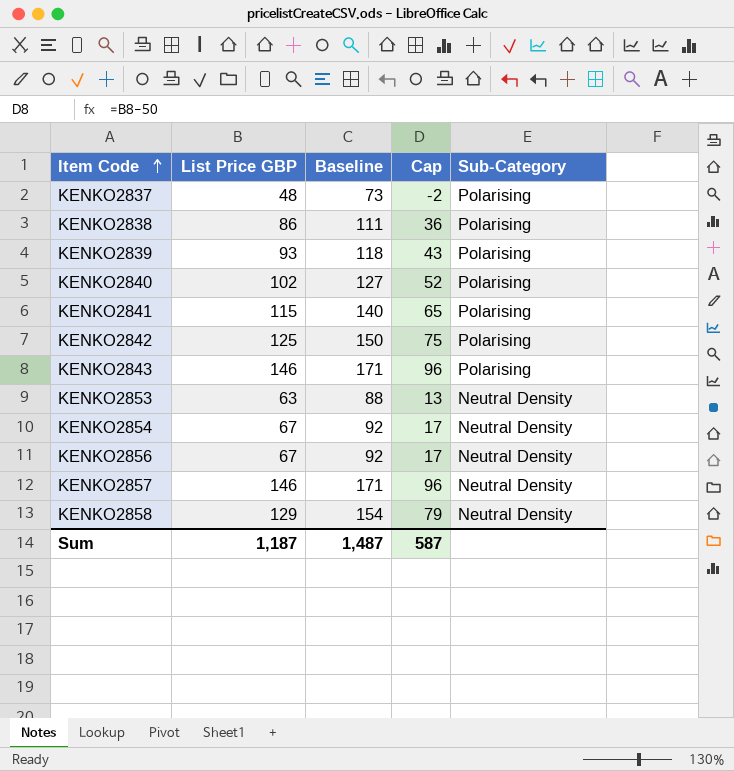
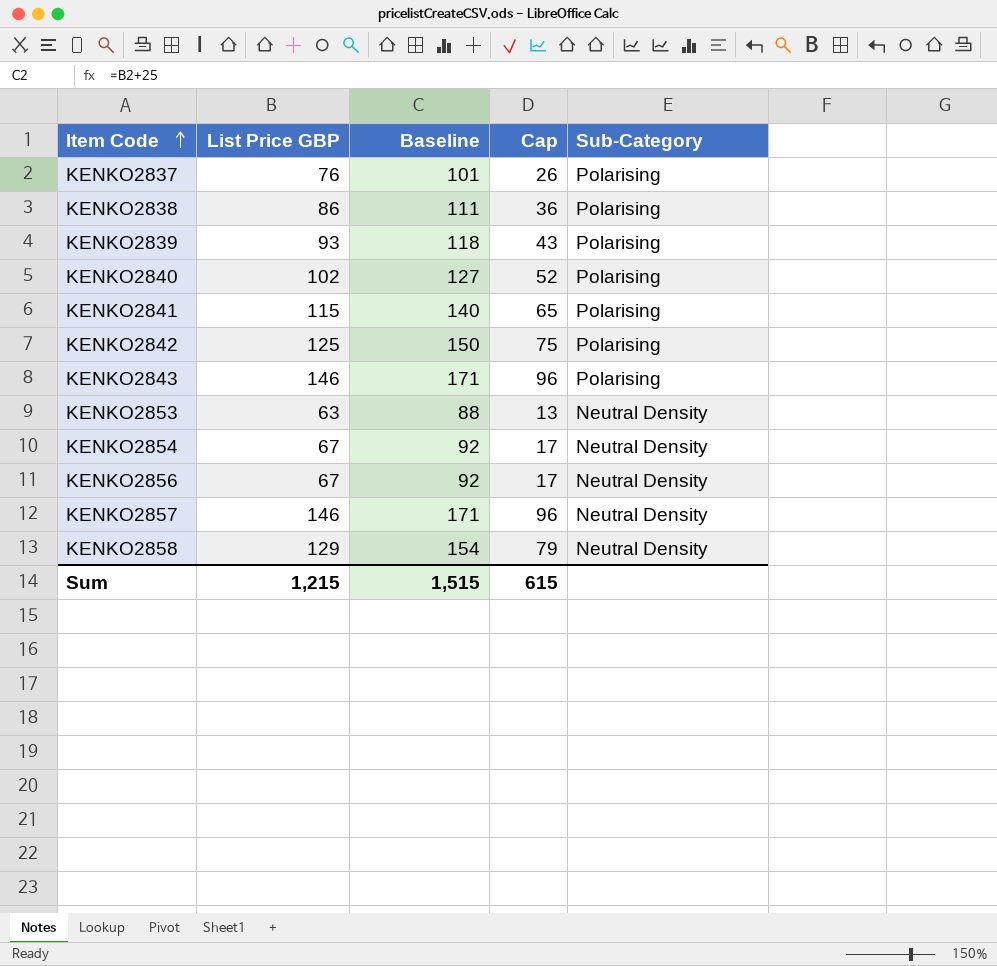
KENKO2837 | List Price GBP: 48 -> 76
KENKO2837 | Baseline: 73 -> 101
KENKO2837 | Cap: -2 -> 26
Sum | List Price GBP: 1,187 -> 1,215
Sum | Baseline: 1,487 -> 1,515
Sum | Cap: 587 -> 615

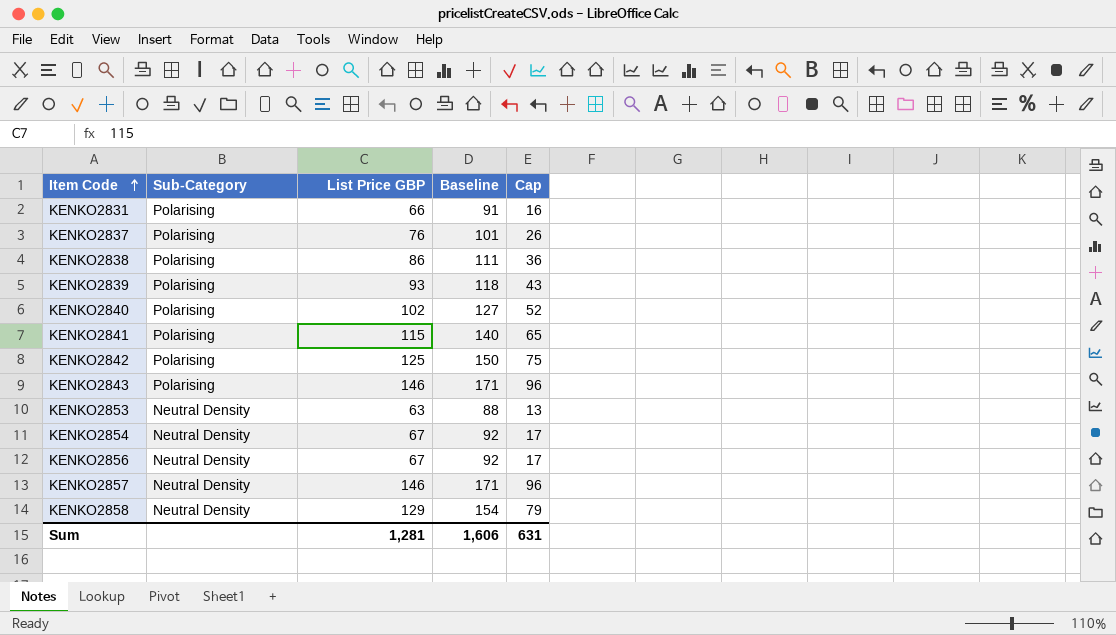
column Sub-Category | position: 5 -> 2
row KENKO2831: none -> Polarising | 66 | 91 | 16
Sum | List Price GBP: 1,215 -> 1,281
Sum | Baseline: 1,515 -> 1,606
Sum | Cap: 615 -> 631

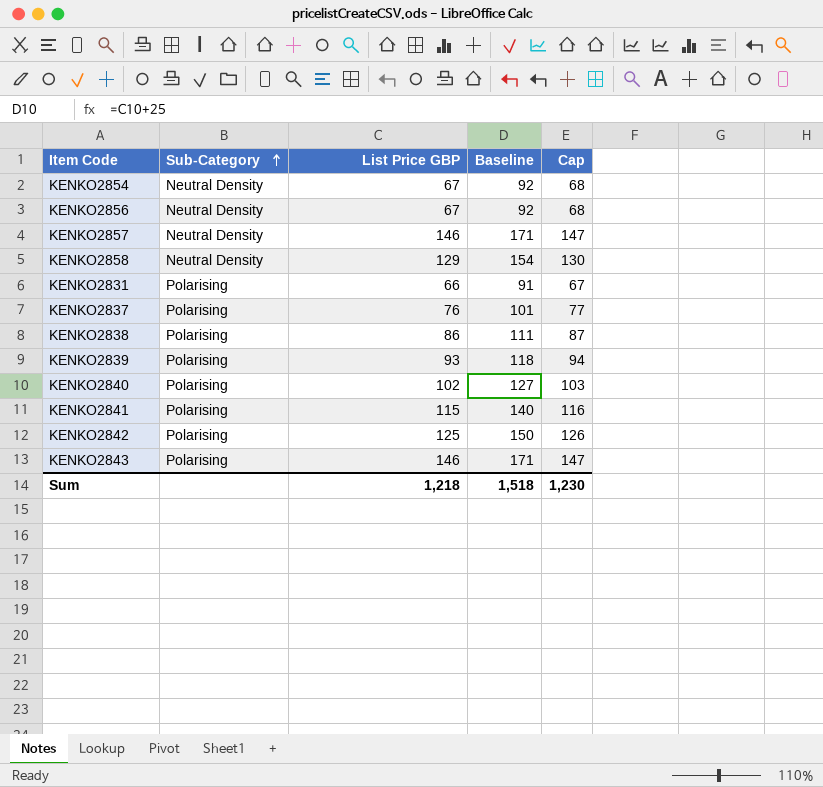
row order: Item Code ascending -> Sub-Category ascending
column Cap | formula: [List Price GBP] - 50 -> [List Price GBP] + 1
row KENKO2853: Neutral Density | 63 | 88 | 13 -> none
Sum | List Price GBP: 1,281 -> 1,218
Sum | Baseline: 1,606 -> 1,518
Sum | Cap: 631 -> 1,230

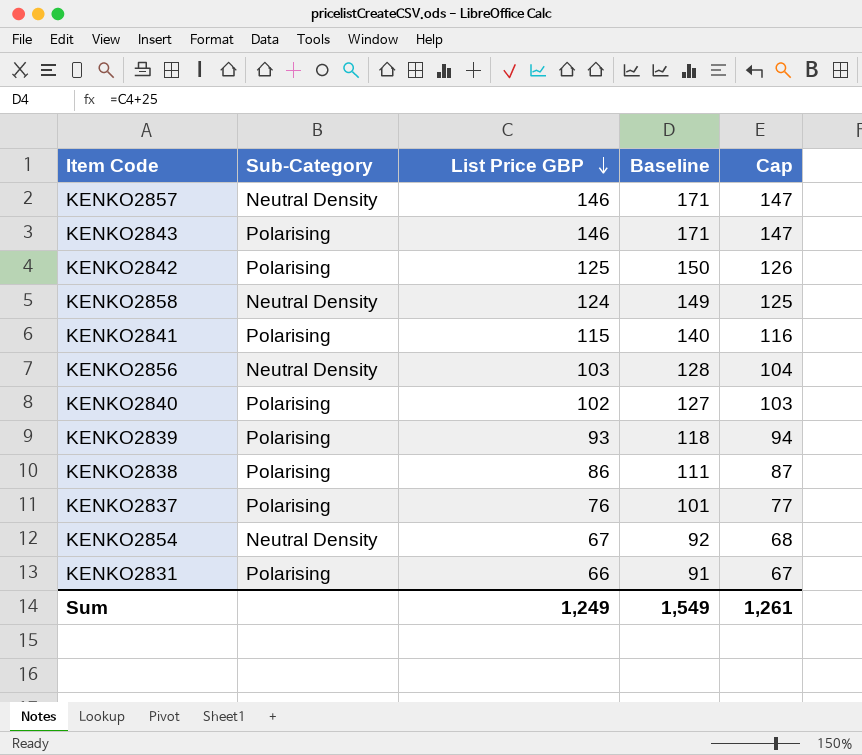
row order: Sub-Category ascending -> List Price GBP descending
KENKO2858 | List Price GBP: 129 -> 124
KENKO2858 | Baseline: 154 -> 149
KENKO2858 | Cap: 130 -> 125
KENKO2856 | List Price GBP: 67 -> 103
KENKO2856 | Baseline: 92 -> 128
KENKO2856 | Cap: 68 -> 104
Sum | List Price GBP: 1,218 -> 1,249
Sum | Baseline: 1,518 -> 1,549
Sum | Cap: 1,230 -> 1,261

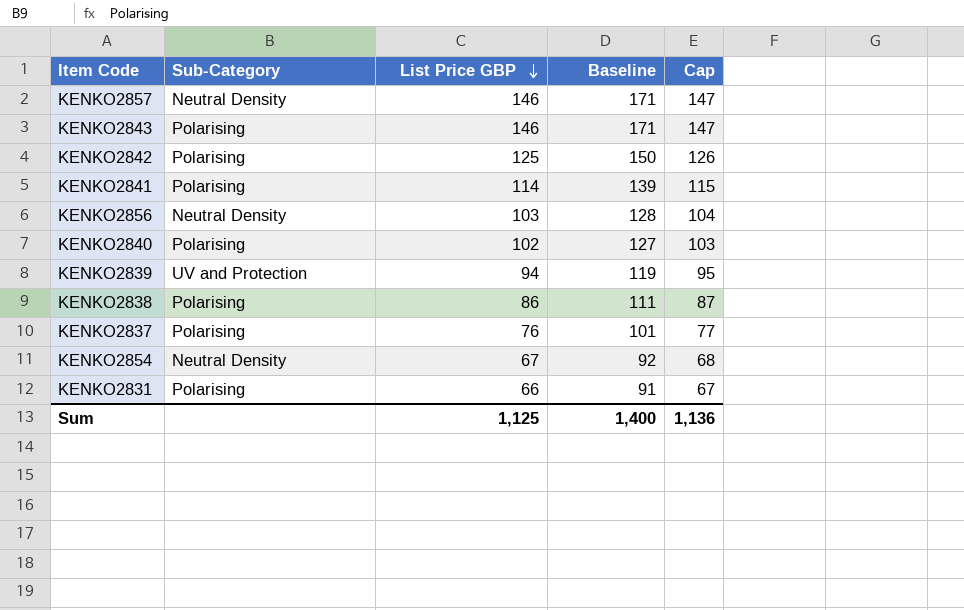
row KENKO2858: Neutral Density | 124 | 149 | 125 -> none
KENKO2841 | List Price GBP: 115 -> 114
KENKO2841 | Baseline: 140 -> 139
KENKO2841 | Cap: 116 -> 115
KENKO2839 | Sub-Category: Polarising -> UV and Protection
KENKO2839 | List Price GBP: 93 -> 94
KENKO2839 | Baseline: 118 -> 119
KENKO2839 | Cap: 94 -> 95
Sum | List Price GBP: 1,249 -> 1,125
Sum | Baseline: 1,549 -> 1,400
Sum | Cap: 1,261 -> 1,136

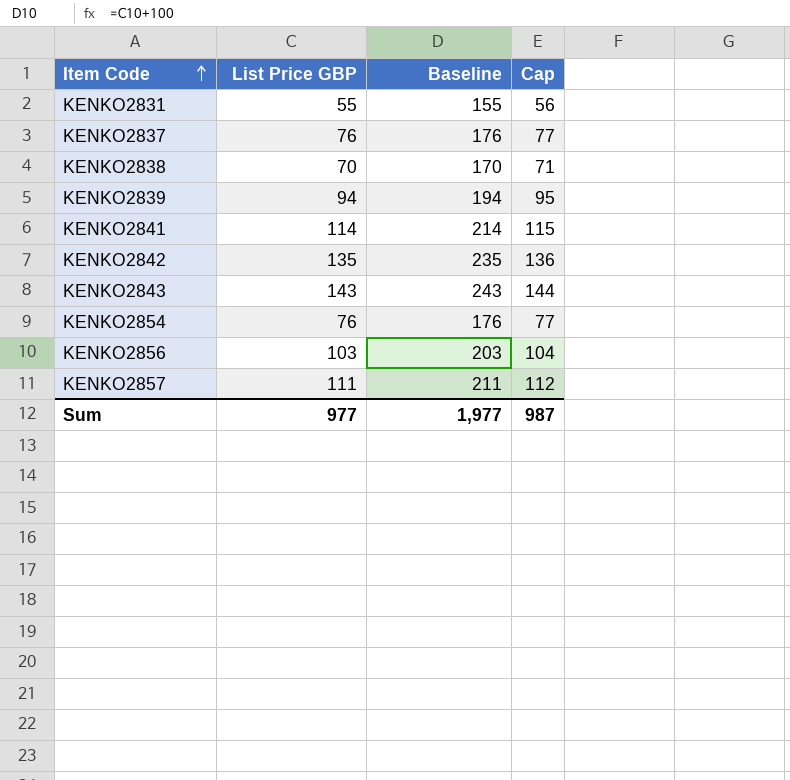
row order: List Price GBP descending -> Item Code ascending
column Sub-Category | position: 2 -> none
column Baseline | formula: [List Price GBP] + 25 -> [List Price GBP] + 100
row KENKO2840: Polarising | 102 | 127 | 103 -> none
KENKO2831 | List Price GBP: 66 -> 55
KENKO2831 | Cap: 67 -> 56
KENKO2838 | List Price GBP: 86 -> 70
KENKO2838 | Cap: 87 -> 71
KENKO2842 | List Price GBP: 125 -> 135
KENKO2842 | Cap: 126 -> 136
KENKO2843 | List Price GBP: 146 -> 143
KENKO2843 | Cap: 147 -> 144
KENKO2854 | List Price GBP: 67 -> 76
KENKO2854 | Cap: 68 -> 77
KENKO2857 | List Price GBP: 146 -> 111
KENKO2857 | Cap: 147 -> 112
Sum | List Price GBP: 1,125 -> 977
Sum | Baseline: 1,400 -> 1,977
Sum | Cap: 1,136 -> 987

